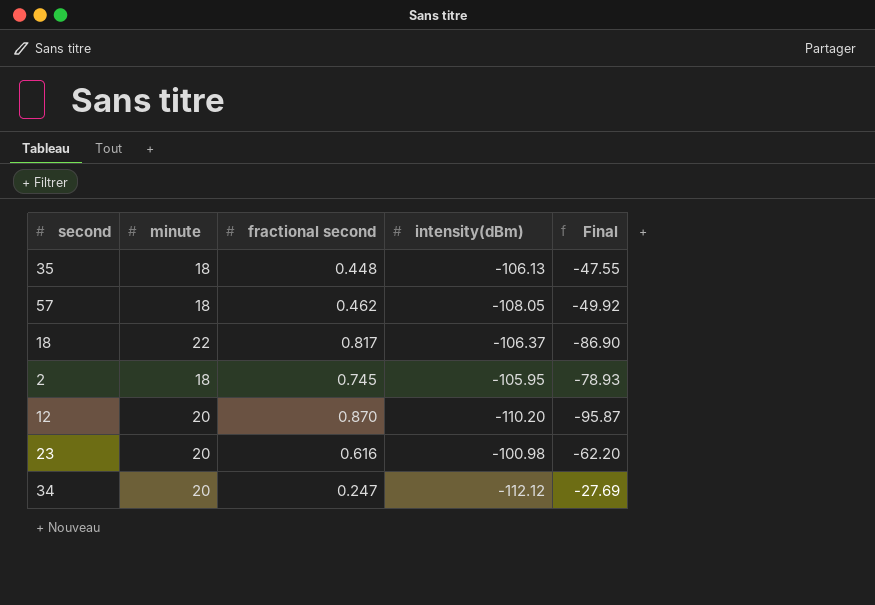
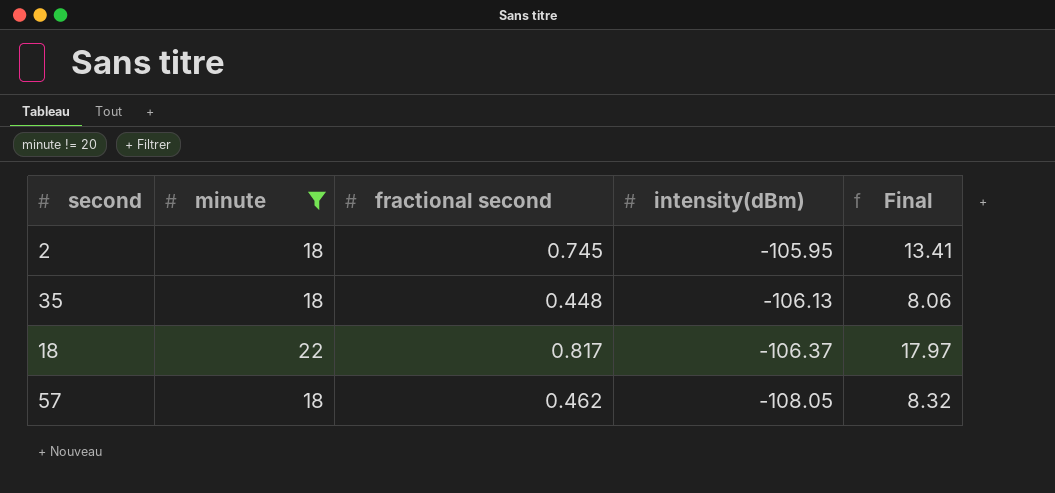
filter: none -> minute != 20
row order: none -> intensity(dBm) descending
column Final | formula: [fractional second] * [intensity(dBm)] -> [minute] * [fractional second]

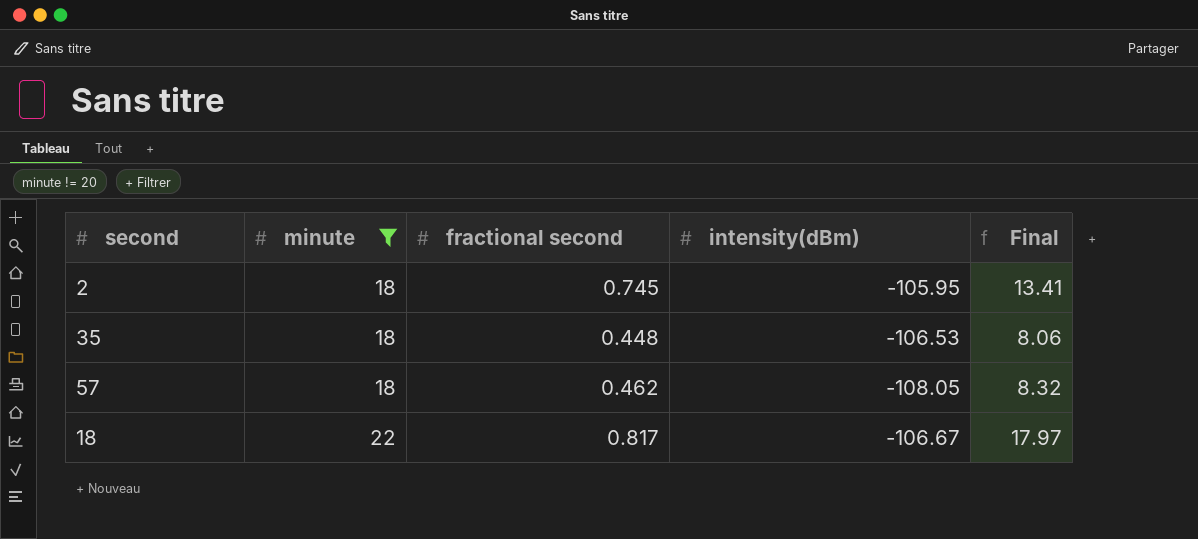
row order: intensity(dBm) descending -> minute ascending
35 | intensity(dBm): -106.13 -> -106.53
18 | intensity(dBm): -106.37 -> -106.67

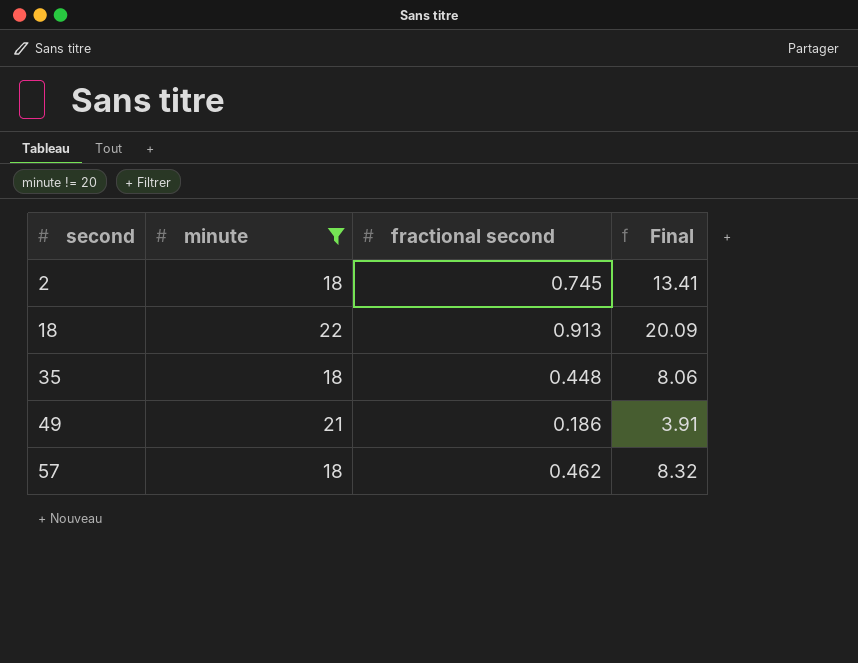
row order: minute ascending -> second ascending
column intensity(dBm) | position: 4 -> none
18 | fractional second: 0.817 -> 0.913
18 | Final: 17.97 -> 20.09
row 49: none -> 21 | 0.186 | 3.91

